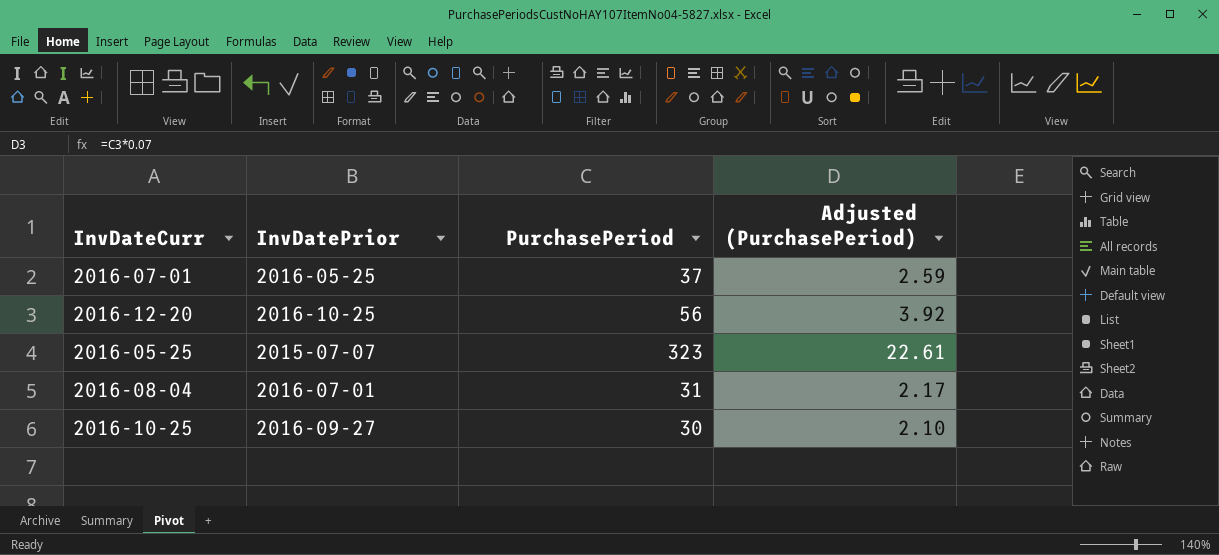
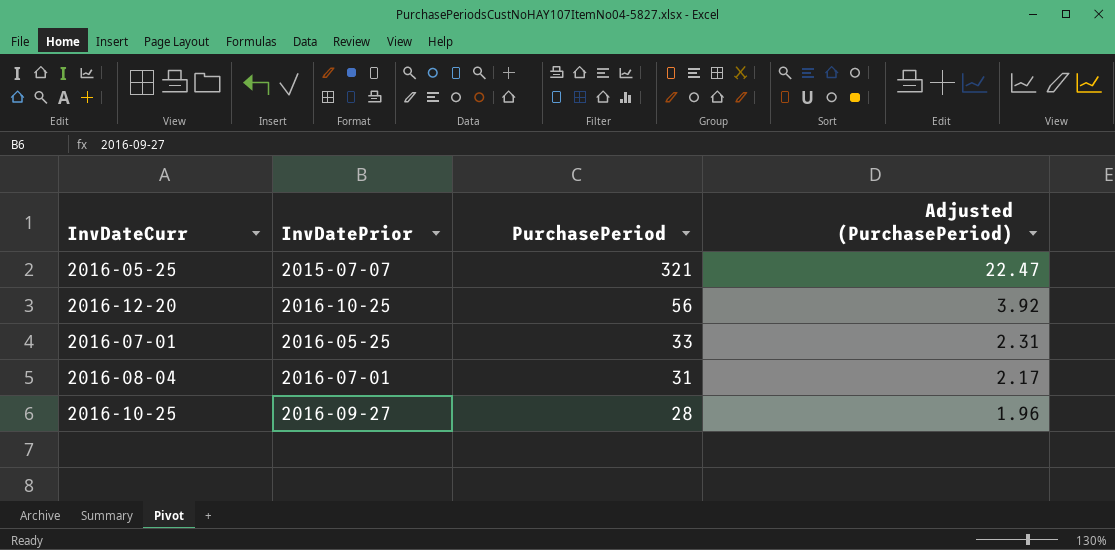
row order: none -> PurchasePeriod descending
2016-05-25 | PurchasePeriod: 323 -> 321
2016-05-25 | Adjusted (PurchasePeriod): 22.61 -> 22.47
2016-07-01 | PurchasePeriod: 37 -> 33
2016-07-01 | Adjusted (PurchasePeriod): 2.59 -> 2.31
2016-10-25 | PurchasePeriod: 30 -> 28
2016-10-25 | Adjusted (PurchasePeriod): 2.10 -> 1.96

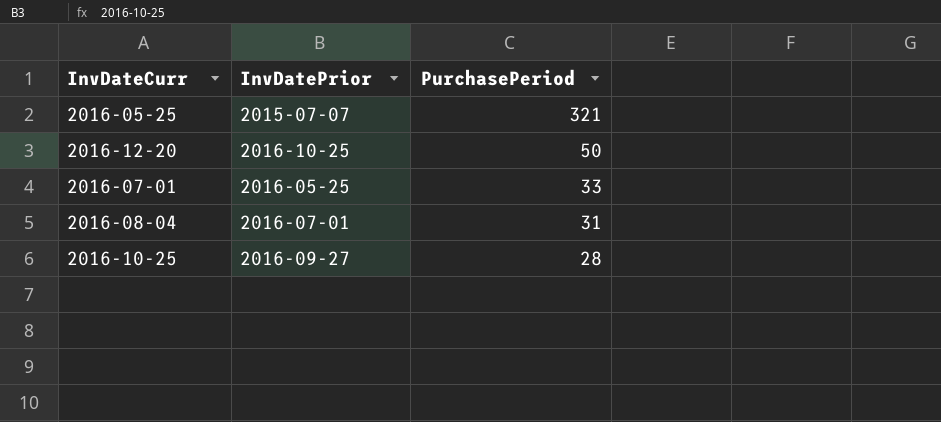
column Adjusted (PurchasePeriod) | formula: [PurchasePeriod] * 0.07 -> none
2016-12-20 | PurchasePeriod: 56 -> 50

